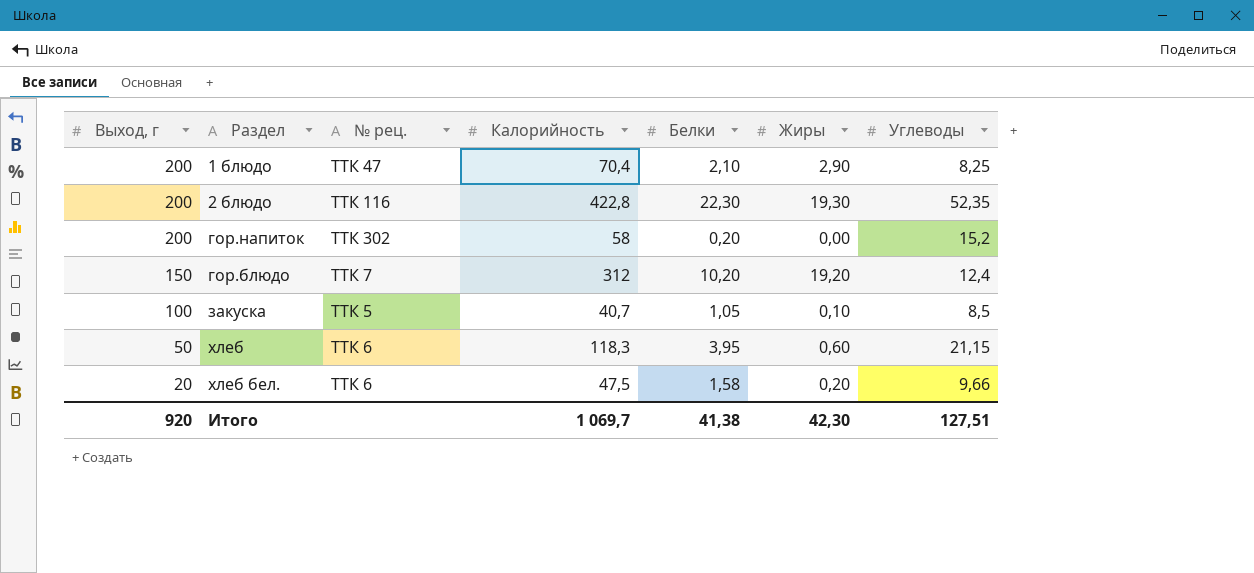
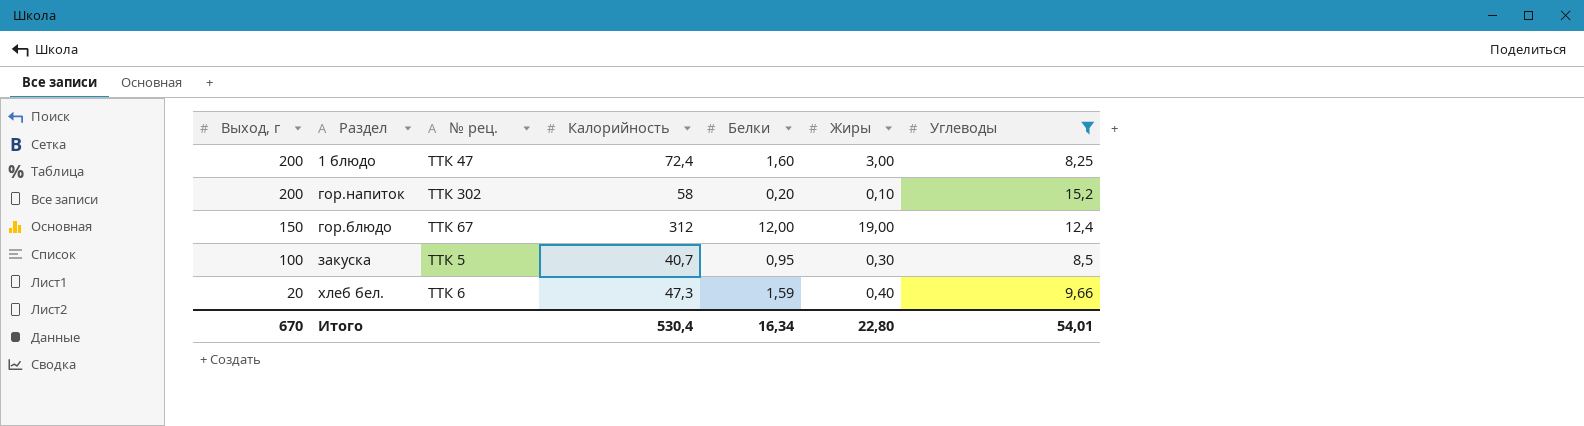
filter: none -> Углеводы <= 15,2
1 блюдо | Калорийность: 70,4 -> 72,4
1 блюдо | Белки: 2,10 -> 1,60
1 блюдо | Жиры: 2,90 -> 3,00
гор.напиток | Жиры: 0,00 -> 0,10
гор.блюдо | № рец.: ТТК 7 -> ТТК 67
гор.блюдо | Белки: 10,20 -> 12,00
гор.блюдо | Жиры: 19,20 -> 19,00
закуска | Белки: 1,05 -> 0,95
закуска | Жиры: 0,10 -> 0,30
хлеб бел. | Калорийность: 47,5 -> 47,3
хлеб бел. | Белки: 1,58 -> 1,59
хлеб бел. | Жиры: 0,20 -> 0,40
Итого | Выход, г: 920 -> 670
Итого | Калорийность: 1 069,7 -> 530,4
Итого | Белки: 41,38 -> 16,34
Итого | Жиры: 42,30 -> 22,80
Итого | Углеводы: 127,51 -> 54,01

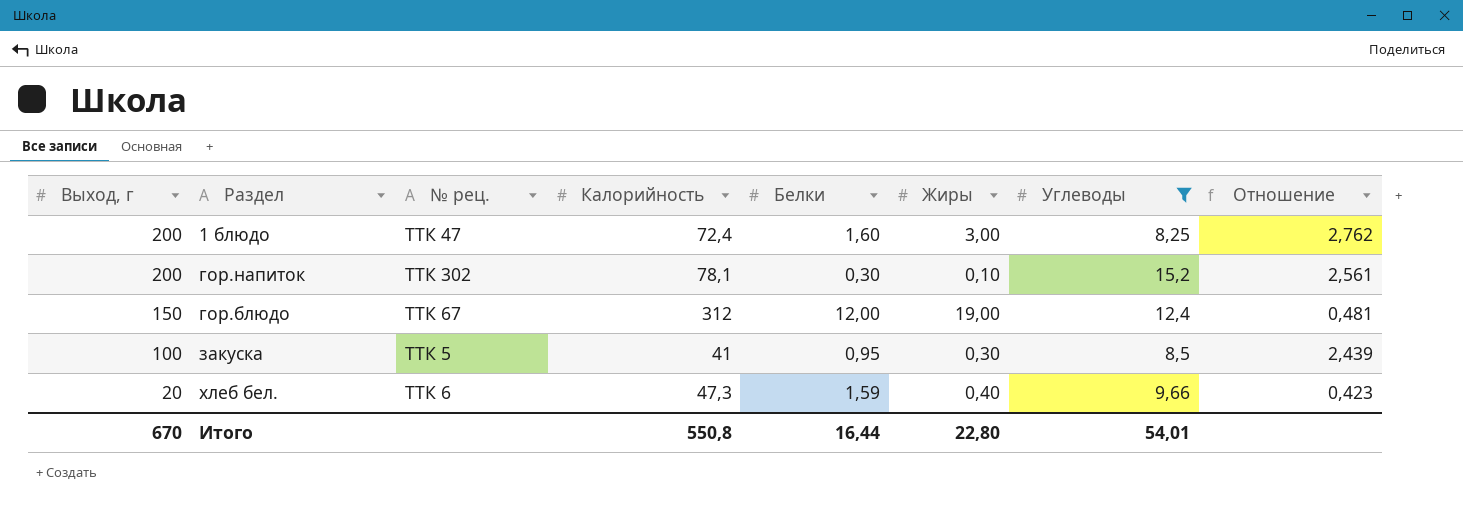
column Отношение | formula: none -> [Выход, г] / [Калорийность]
гор.напиток | Калорийность: 58 -> 78,1
гор.напиток | Белки: 0,20 -> 0,30
закуска | Калорийность: 40,7 -> 41
Итого | Калорийность: 530,4 -> 550,8
Итого | Белки: 16,34 -> 16,44

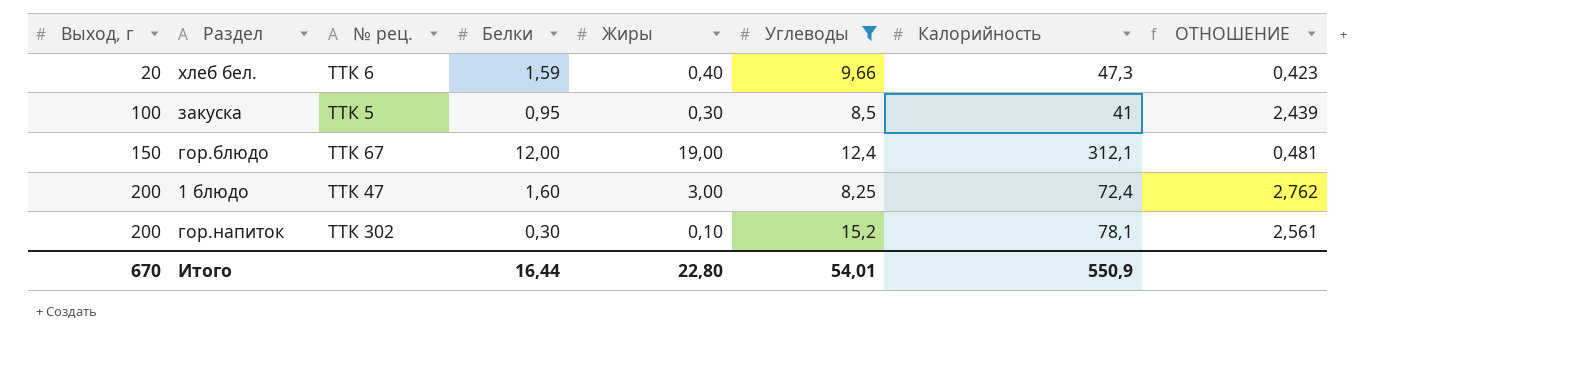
row order: Выход, г descending -> Выход, г ascending
column Калорийность | position: 4 -> 7
column name: Отношение -> ОТНОШЕНИЕ
гор.блюдо | Калорийность: 312 -> 312,1
Итого | Калорийность: 550,8 -> 550,9

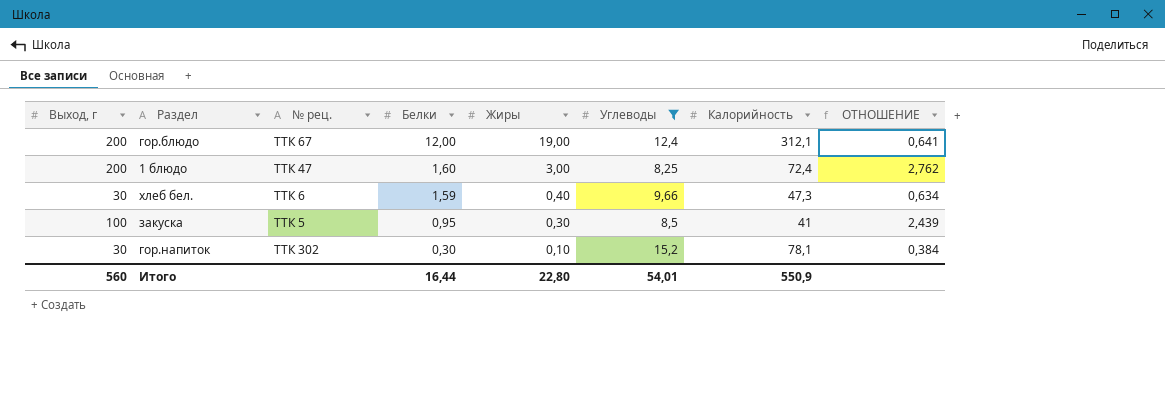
row order: Выход, г ascending -> Белки descending
гор.блюдо | Выход, г: 150 -> 200
гор.блюдо | ОТНОШЕНИЕ: 0,481 -> 0,641
хлеб бел. | Выход, г: 20 -> 30
хлеб бел. | ОТНОШЕНИЕ: 0,423 -> 0,634
гор.напиток | Выход, г: 200 -> 30
гор.напиток | ОТНОШЕНИЕ: 2,561 -> 0,384
Итого | Выход, г: 670 -> 560

